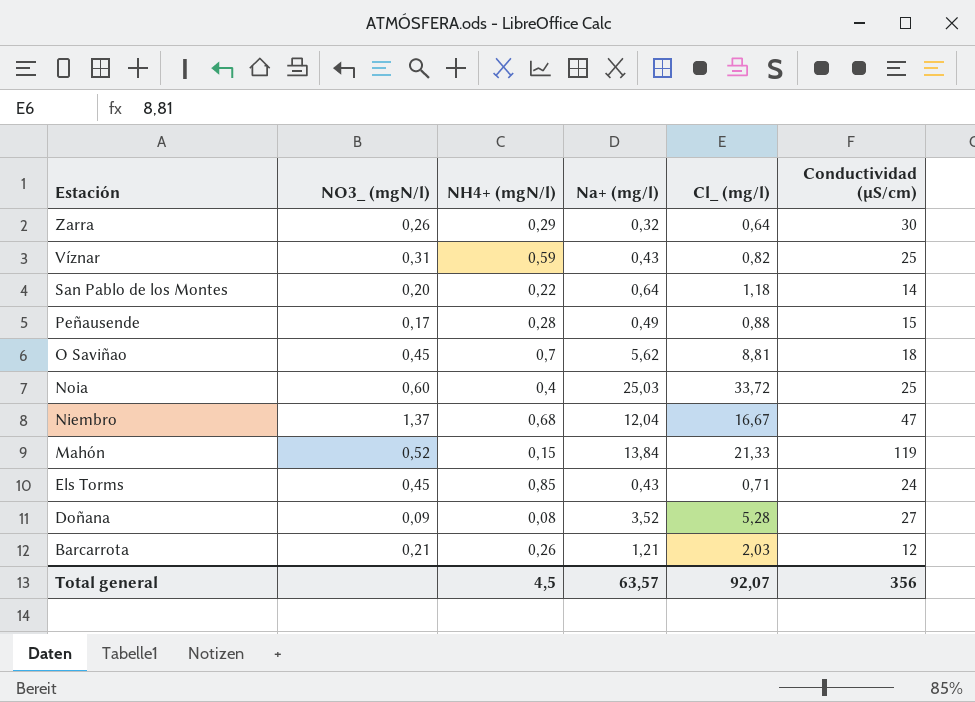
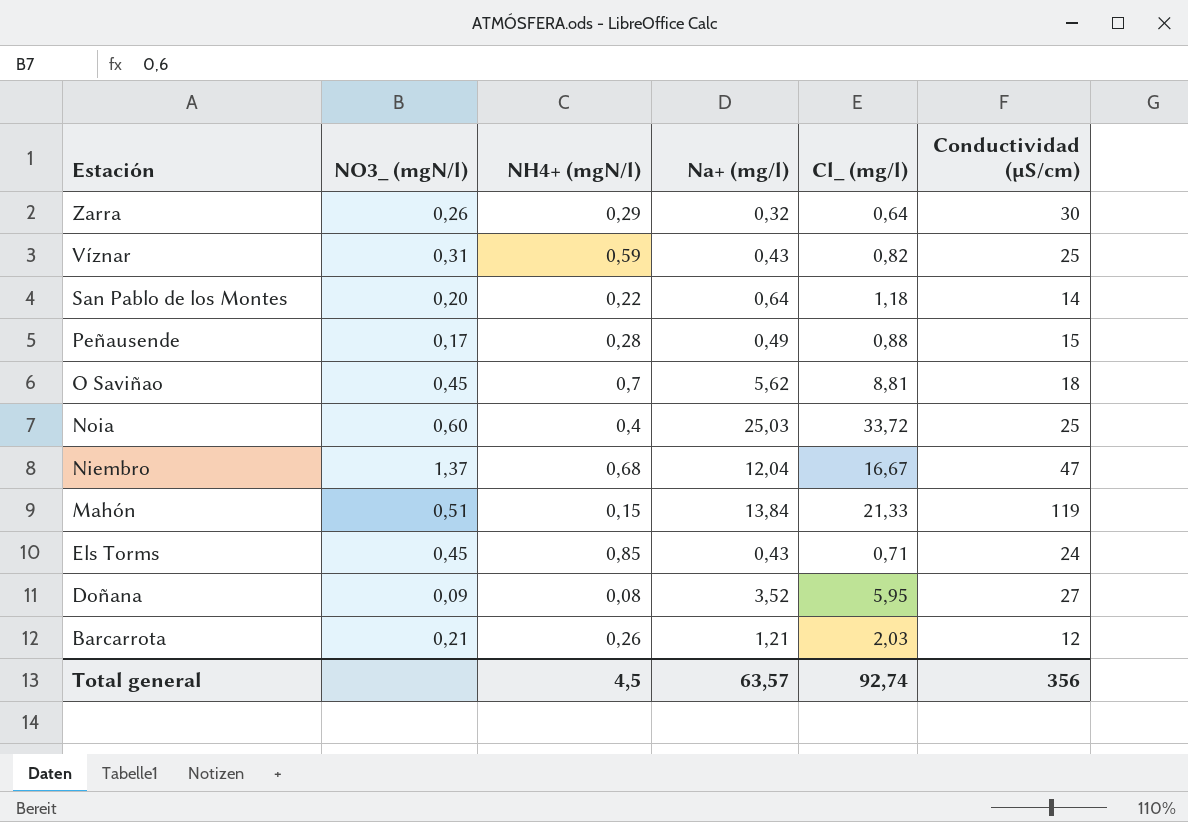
Mahón | NO3_ (mgN/l): 0,52 -> 0,51
Doñana | Cl_ (mg/l): 5,28 -> 5,95
Total general | Cl_ (mg/l): 92,07 -> 92,74

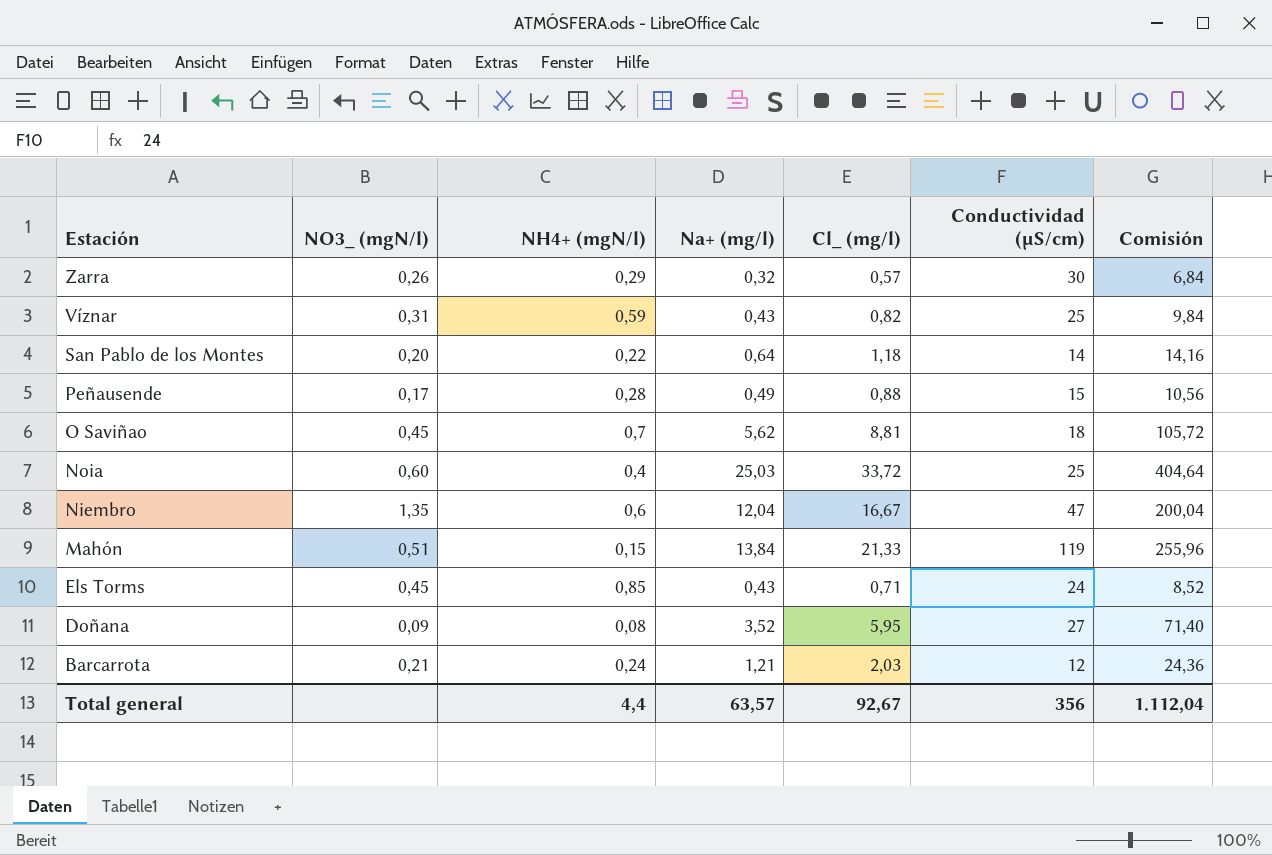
column Comisión | formula: none -> [Cl_ (mg/l)] * 12
Zarra | Cl_ (mg/l): 0,64 -> 0,57
Niembro | NO3_ (mgN/l): 1,37 -> 1,35
Niembro | NH4+ (mgN/l): 0,68 -> 0,6
Barcarrota | NH4+ (mgN/l): 0,26 -> 0,24
Total general | NH4+ (mgN/l): 4,5 -> 4,4
Total general | Cl_ (mg/l): 92,74 -> 92,67

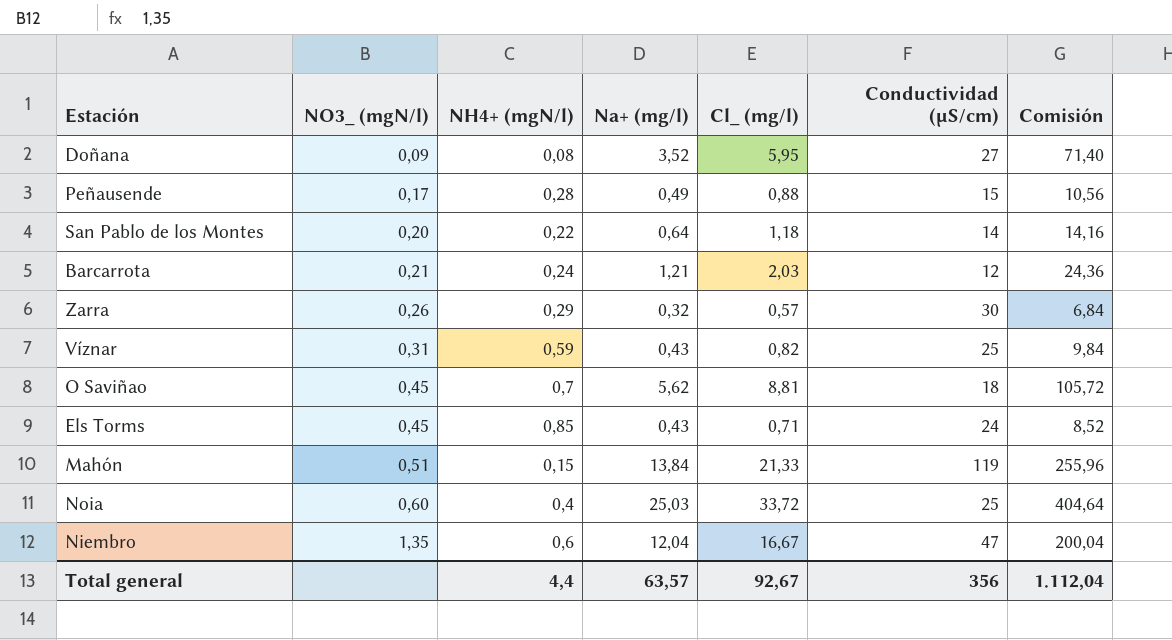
row order: Estación descending -> NO3_ (mgN/l) ascending

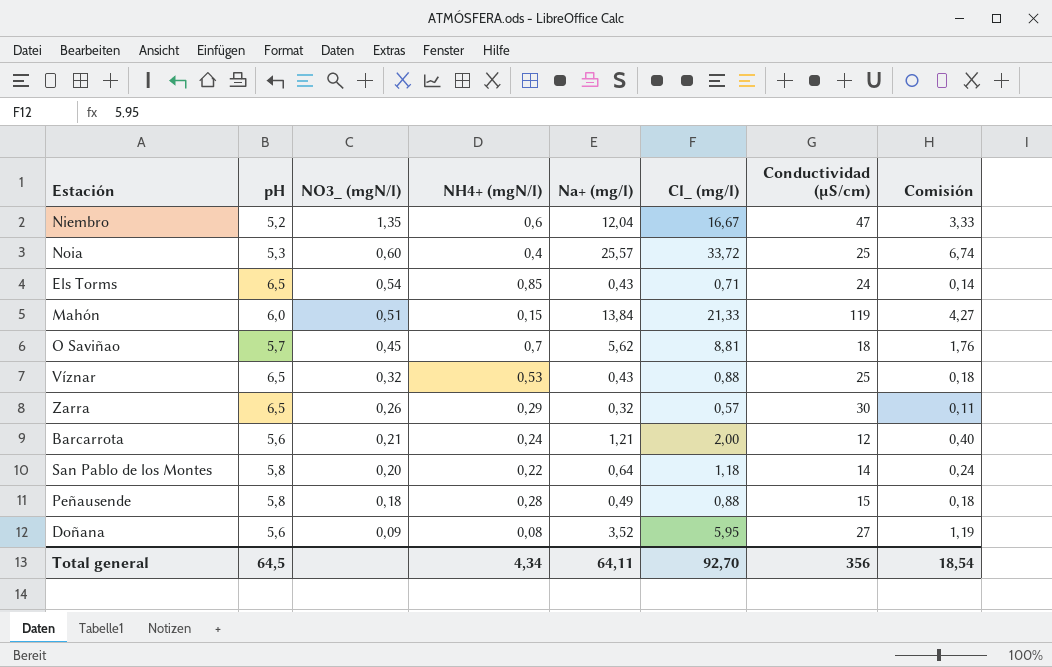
row order: NO3_ (mgN/l) ascending -> NO3_ (mgN/l) descending
column pH | position: none -> 2
column Comisión | formula: [Cl_ (mg/l)] * 12 -> [Cl_ (mg/l)] * 0,2
Noia | Na+ (mg/l): 25,03 -> 25,57
Els Torms | NO3_ (mgN/l): 0,45 -> 0,54
Víznar | NO3_ (mgN/l): 0,31 -> 0,32
Víznar | NH4+ (mgN/l): 0,59 -> 0,53
Víznar | Cl_ (mg/l): 0,82 -> 0,88
Barcarrota | Cl_ (mg/l): 2,03 -> 2,00
Peñausende | NO3_ (mgN/l): 0,17 -> 0,18
Total general | NH4+ (mgN/l): 4,4 -> 4,34
Total general | Na+ (mg/l): 63,57 -> 64,11
Total general | Cl_ (mg/l): 92,67 -> 92,70
Total general | Comisión: 1.112,04 -> 18,54

